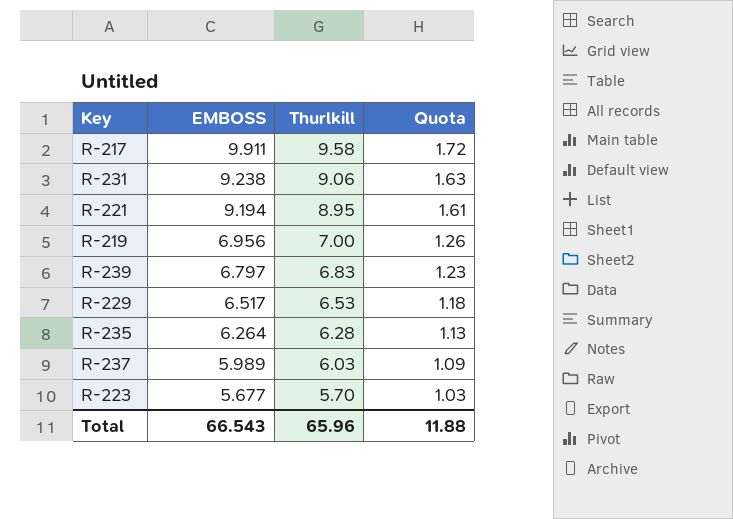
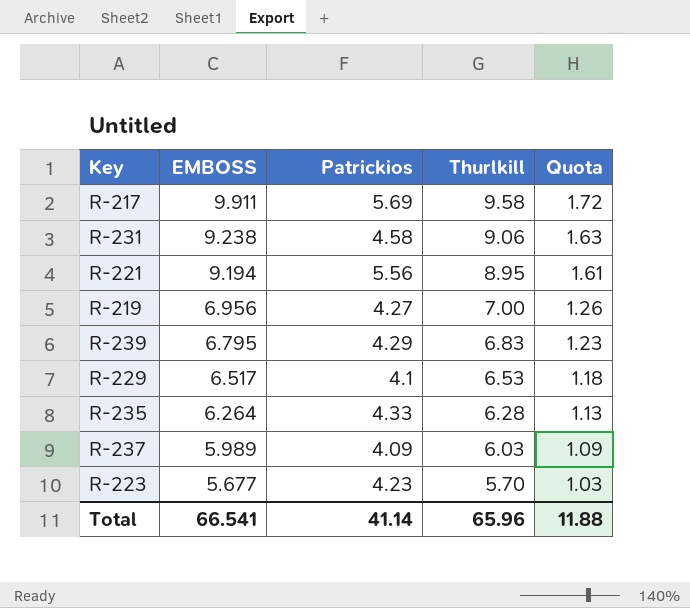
column Patrickios | position: none -> 3
R-239 | EMBOSS: 6.797 -> 6.795
Total | EMBOSS: 66.543 -> 66.541

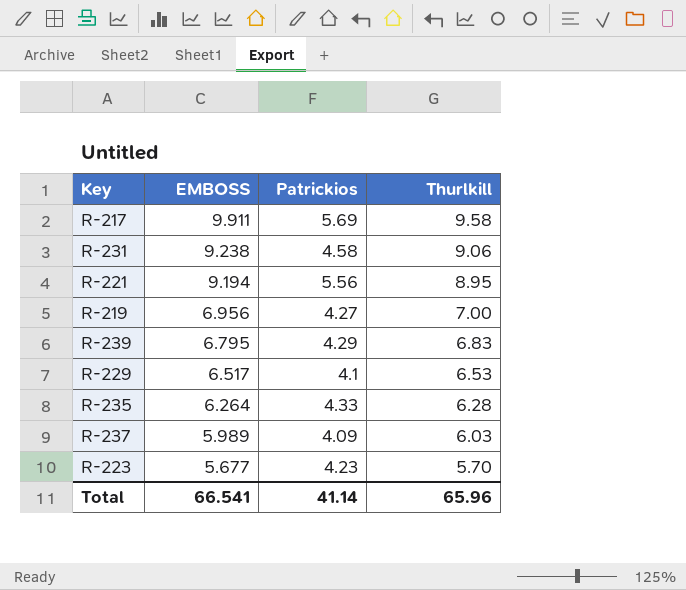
column Quota | formula: [Thurlkill] * 0.18 -> none

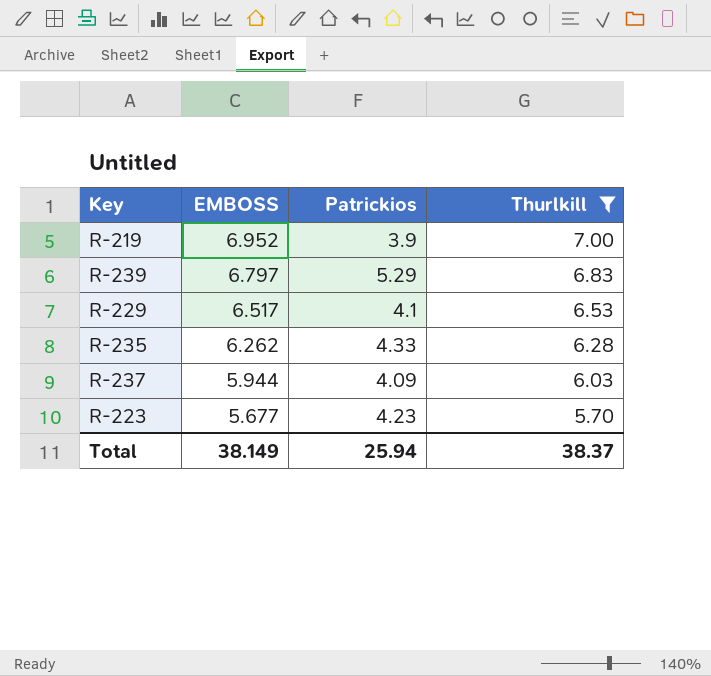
filter: none -> Thurlkill <= 7.00
R-219 | EMBOSS: 6.956 -> 6.952
R-219 | Patrickios: 4.27 -> 3.9
R-239 | EMBOSS: 6.795 -> 6.797
R-239 | Patrickios: 4.29 -> 5.29
R-235 | EMBOSS: 6.264 -> 6.262
R-237 | EMBOSS: 5.989 -> 5.944
Total | EMBOSS: 66.541 -> 38.149
Total | Patrickios: 41.14 -> 25.94
Total | Thurlkill: 65.96 -> 38.37

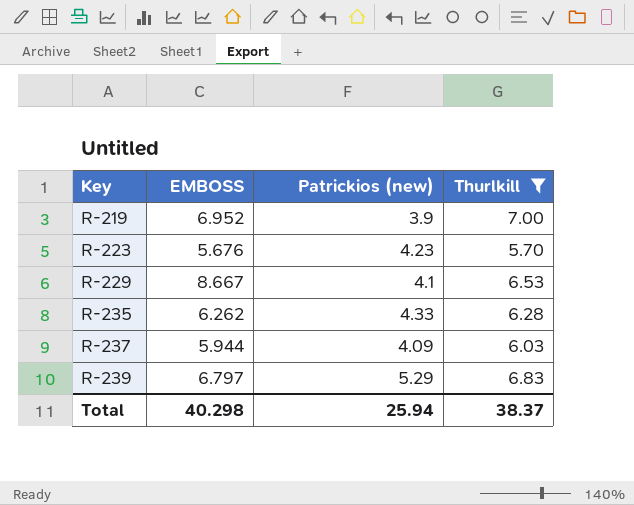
row order: EMBOSS descending -> Key ascending
column name: Patrickios -> Patrickios (new)
R-223 | EMBOSS: 5.677 -> 5.676
R-229 | EMBOSS: 6.517 -> 8.667
Total | EMBOSS: 38.149 -> 40.298

